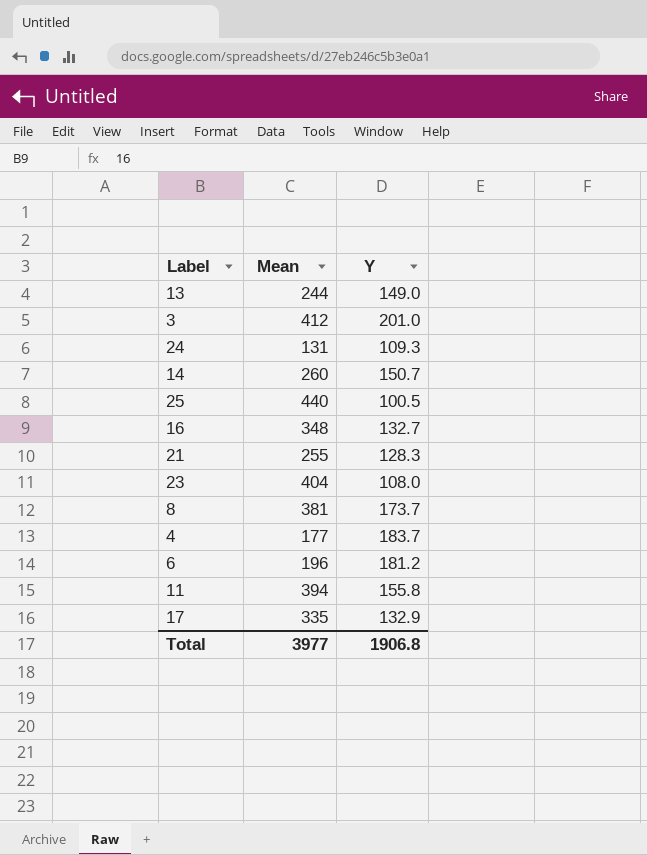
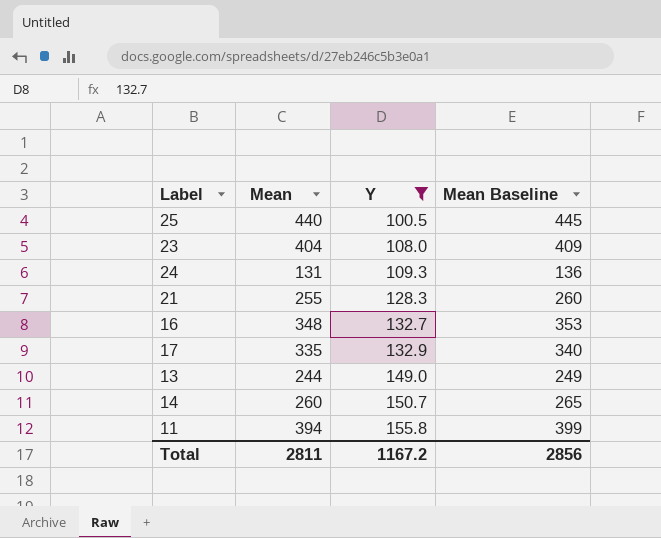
filter: none -> Y <= 155.8
row order: none -> Y ascending
column Mean Baseline | formula: none -> [Mean] + 5
Total | Mean: 3977 -> 2811
Total | Y: 1906.8 -> 1167.2

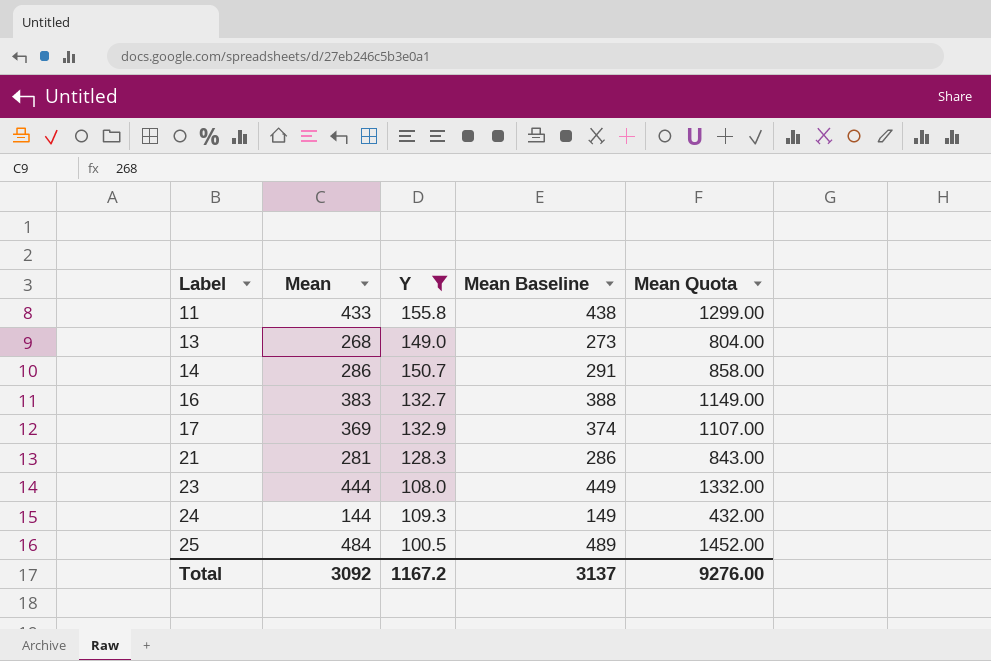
row order: Y ascending -> Label ascending
column Mean Quota | formula: none -> [Mean] * 3
11 | Mean: 394 -> 433
11 | Mean Baseline: 399 -> 438
13 | Mean: 244 -> 268
13 | Mean Baseline: 249 -> 273
14 | Mean: 260 -> 286
14 | Mean Baseline: 265 -> 291
16 | Mean: 348 -> 383
16 | Mean Baseline: 353 -> 388
17 | Mean: 335 -> 369
17 | Mean Baseline: 340 -> 374
21 | Mean: 255 -> 281
21 | Mean Baseline: 260 -> 286
23 | Mean: 404 -> 444
23 | Mean Baseline: 409 -> 449
24 | Mean: 131 -> 144
24 | Mean Baseline: 136 -> 149
25 | Mean: 440 -> 484
25 | Mean Baseline: 445 -> 489
Total | Mean: 2811 -> 3092
Total | Mean Baseline: 2856 -> 3137

